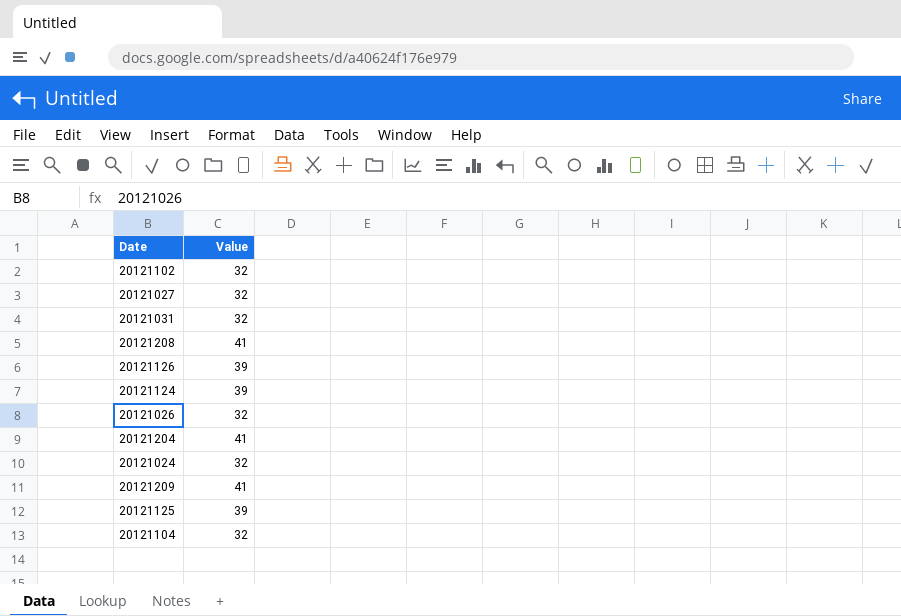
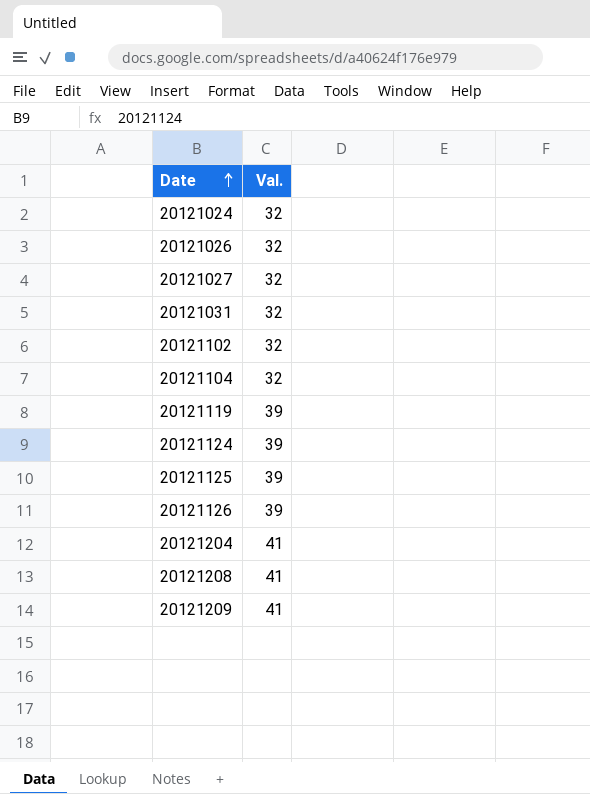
row order: none -> Date ascending
column name: Value -> Val.
row 20121119: none -> 39

